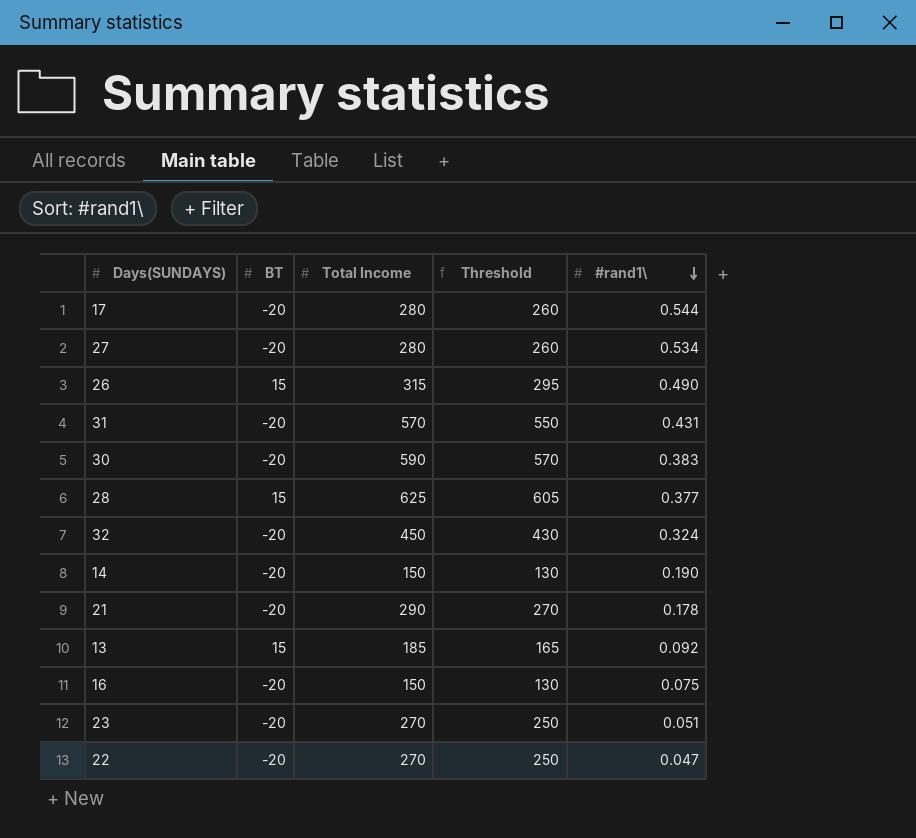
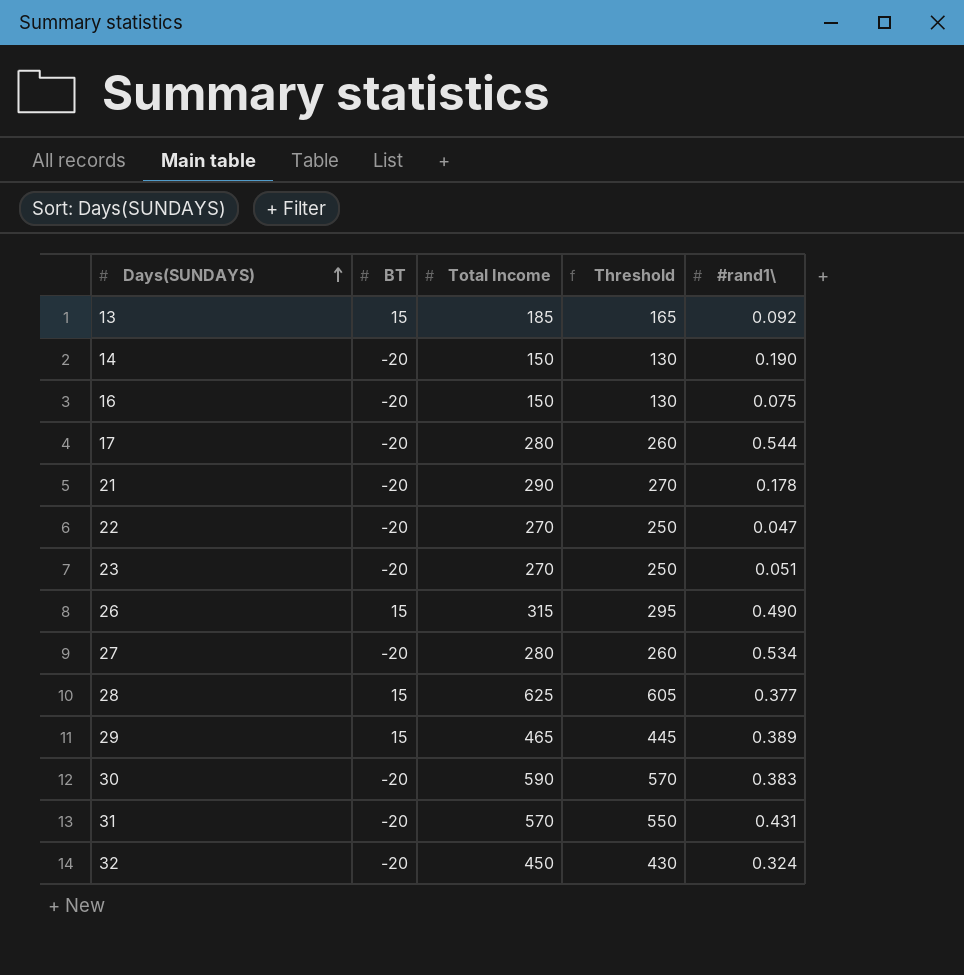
row order: #rand1\ descending -> Days(SUNDAYS) ascending
row 29: none -> 15 | 465 | 445 | 0.389

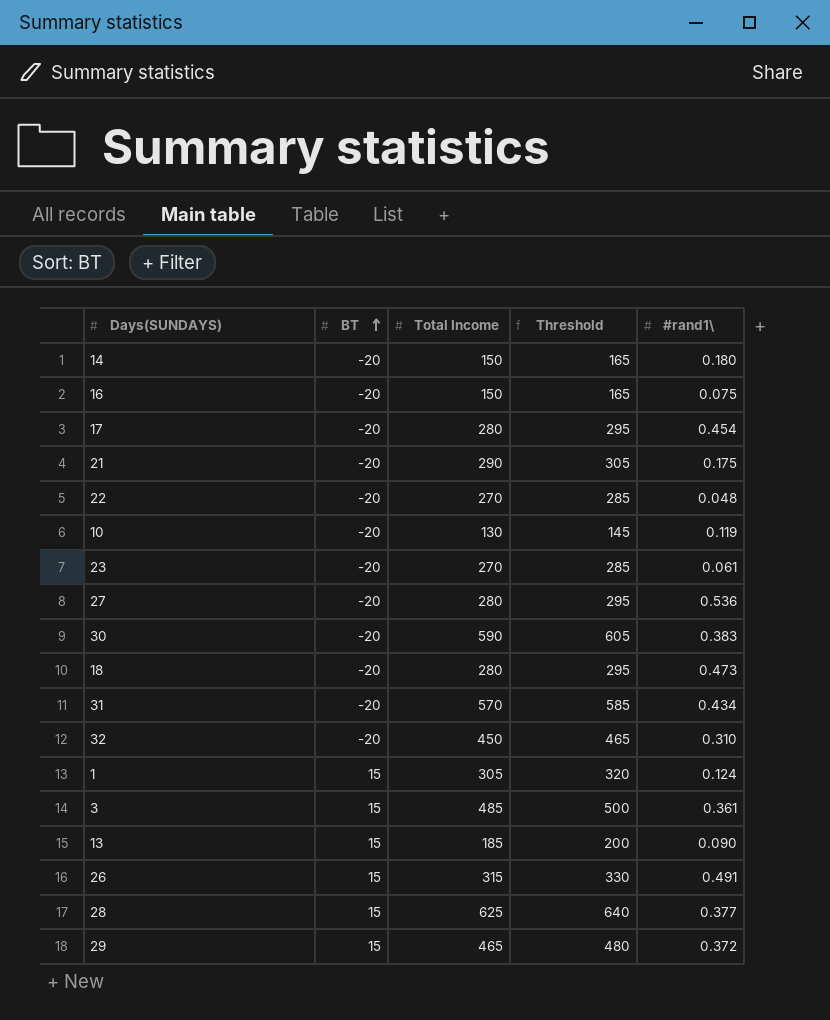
row order: Days(SUNDAYS) ascending -> BT ascending
column Threshold | formula: [Total Income] - 20 -> [Total Income] + 15
14 | #rand1\: 0.190 -> 0.180
17 | #rand1\: 0.544 -> 0.454
21 | #rand1\: 0.178 -> 0.175
22 | #rand1\: 0.047 -> 0.048
row 10: none -> -20 | 130 | 145 | 0.119
23 | #rand1\: 0.051 -> 0.061
27 | #rand1\: 0.534 -> 0.536
row 18: none -> -20 | 280 | 295 | 0.473
31 | #rand1\: 0.431 -> 0.434
32 | #rand1\: 0.324 -> 0.310
row 1: none -> 15 | 305 | 320 | 0.124
row 3: none -> 15 | 485 | 500 | 0.361
13 | #rand1\: 0.092 -> 0.090
26 | #rand1\: 0.490 -> 0.491
29 | #rand1\: 0.389 -> 0.372

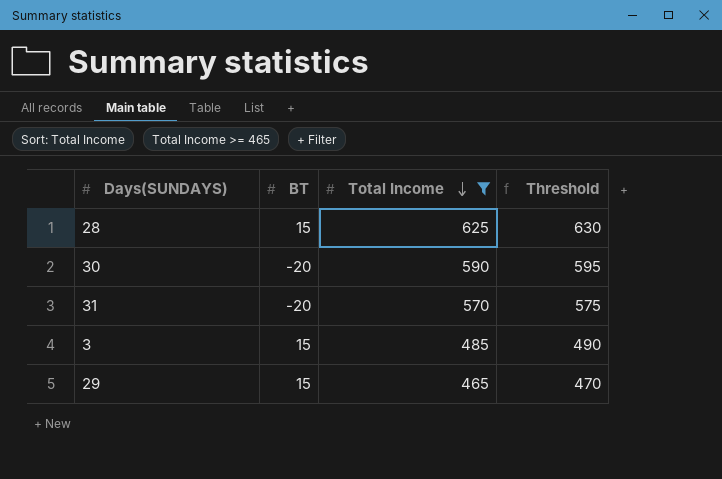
filter: none -> Total Income >= 465
row order: BT ascending -> Total Income descending
column #rand1\ | position: 5 -> none
column Threshold | formula: [Total Income] + 15 -> [Total Income] + 5

